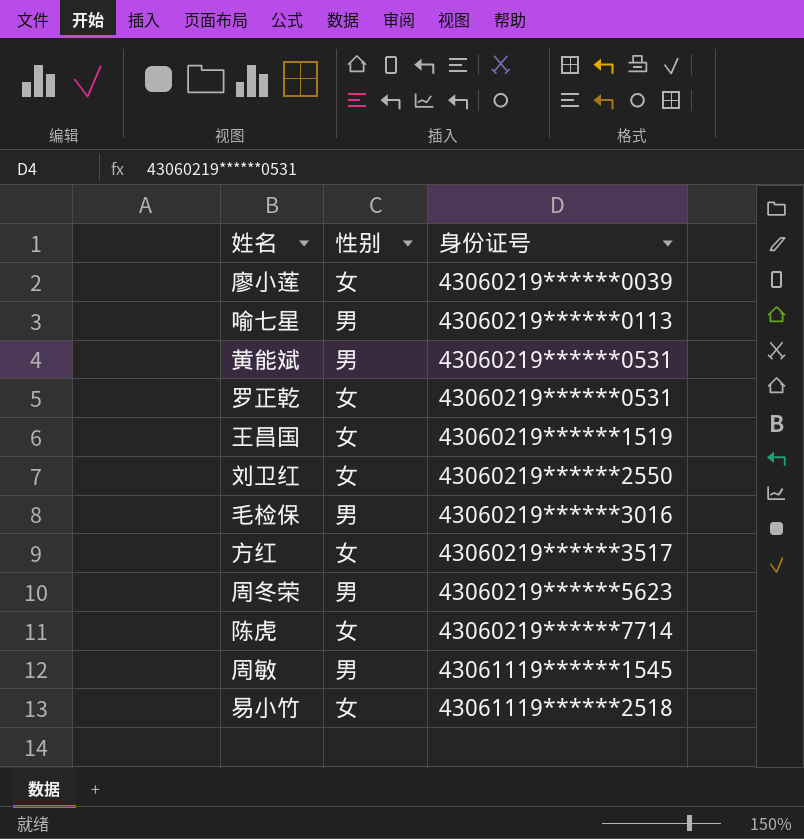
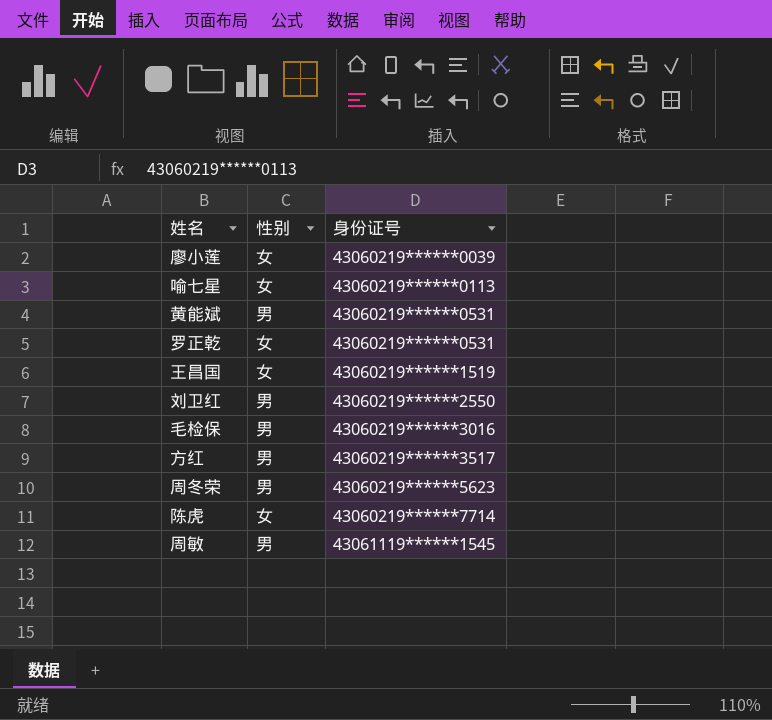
row 易小竹: 女 | 43061119******2518 -> none
喻七星 | 性别: 男 -> 女
刘卫红 | 性别: 女 -> 男
方红 | 性别: 女 -> 男

